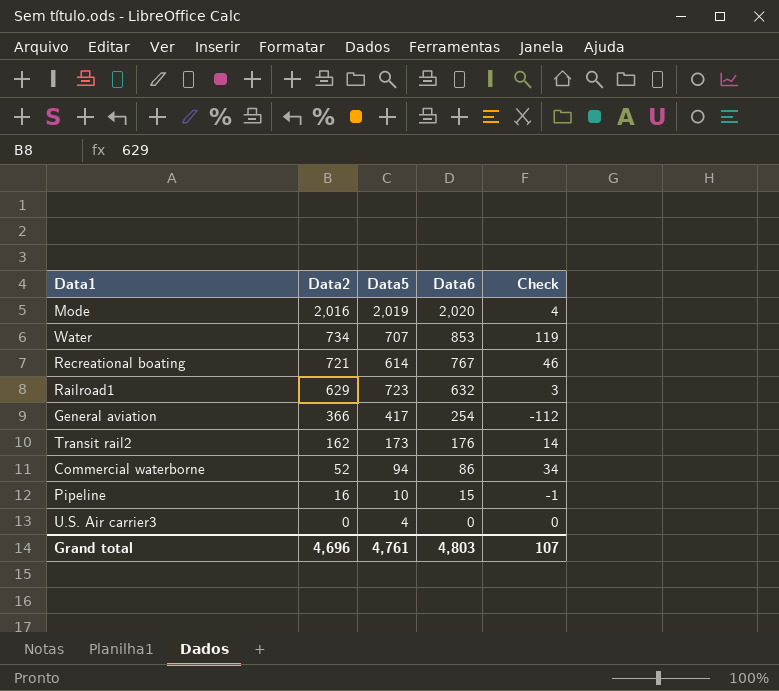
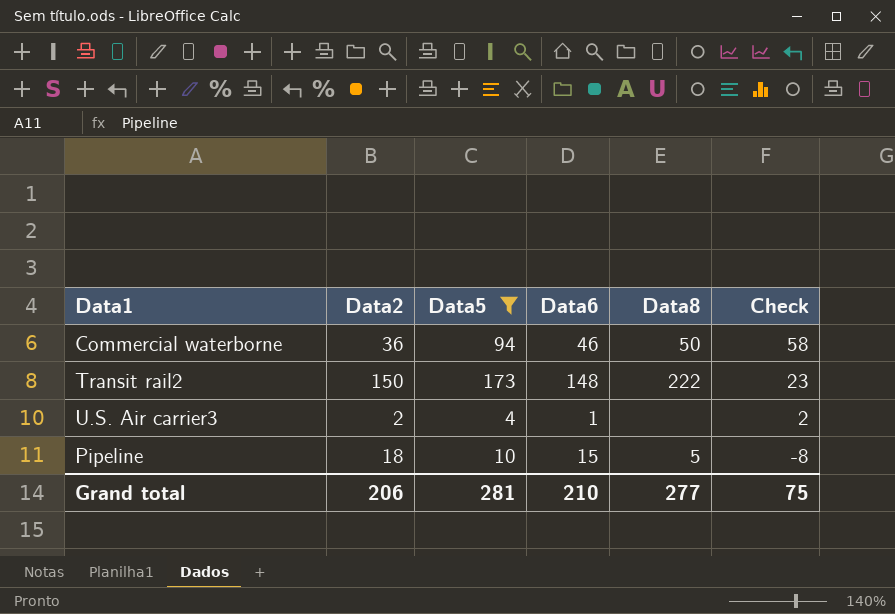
filter: none -> Data5 <= 173
row order: Data2 descending -> Check descending
column Data8 | position: none -> 5
column Check | formula: [Data6] - [Data2] -> [Data5] - [Data2]
Commercial waterborne | Data2: 52 -> 36
Commercial waterborne | Data6: 86 -> 46
Transit rail2 | Data2: 162 -> 150
Transit rail2 | Data6: 176 -> 148
U.S. Air carrier3 | Data2: 0 -> 2
U.S. Air carrier3 | Data6: 0 -> 1
Pipeline | Data2: 16 -> 18
Grand total | Data2: 4,696 -> 206
Grand total | Data5: 4,761 -> 281
Grand total | Data6: 4,803 -> 210
Grand total | Check: 107 -> 75

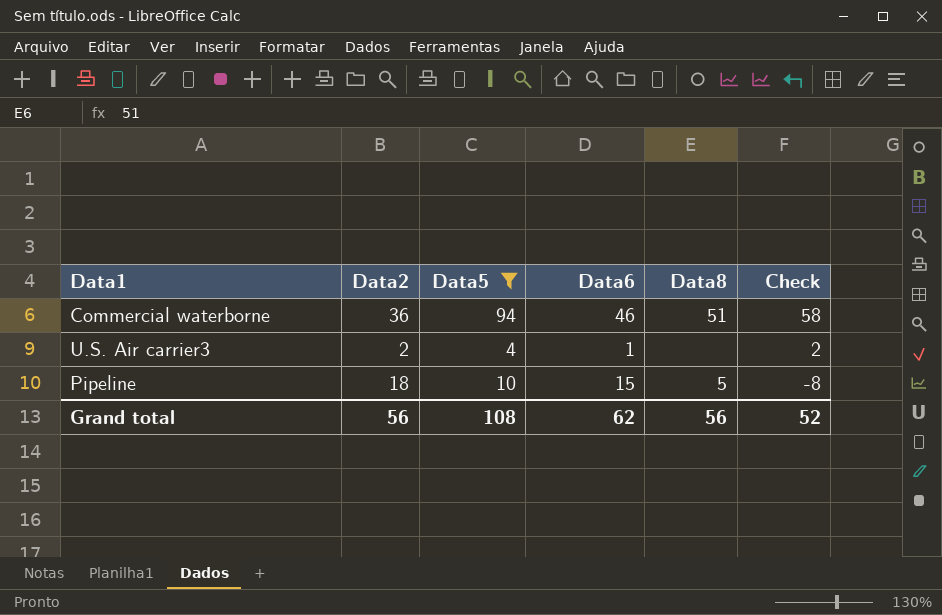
row Transit rail2: 150 | 173 | 148 | 222 | 23 -> none
Commercial waterborne | Data8: 50 -> 51
Grand total | Data2: 206 -> 56
Grand total | Data5: 281 -> 108
Grand total | Data6: 210 -> 62
Grand total | Data8: 277 -> 56
Grand total | Check: 75 -> 52

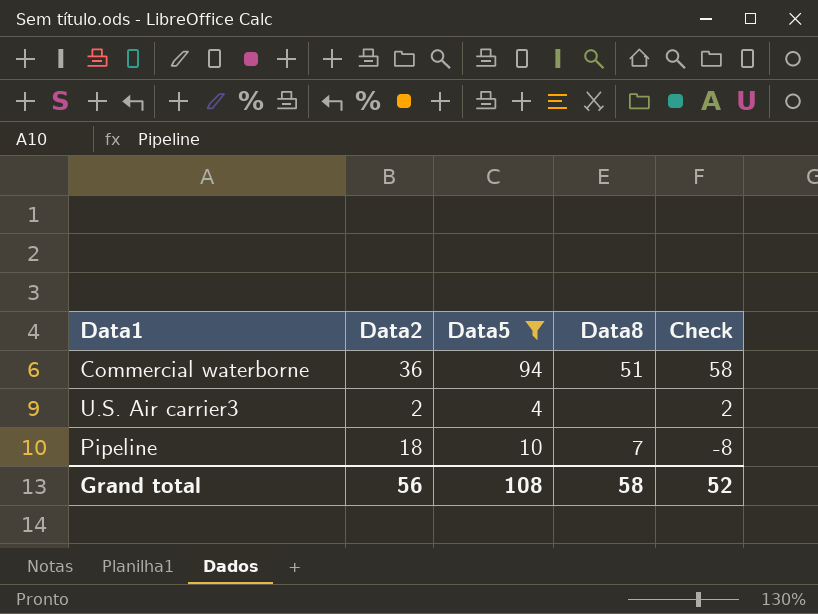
column Data6 | position: 4 -> none
Pipeline | Data8: 5 -> 7
Grand total | Data8: 56 -> 58

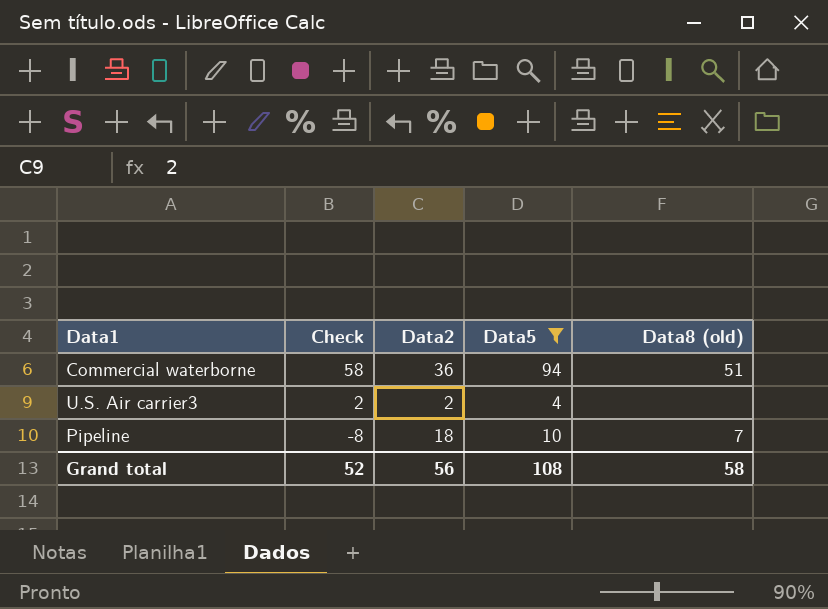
column Check | position: 5 -> 2
column name: Data8 -> Data8 (old)

